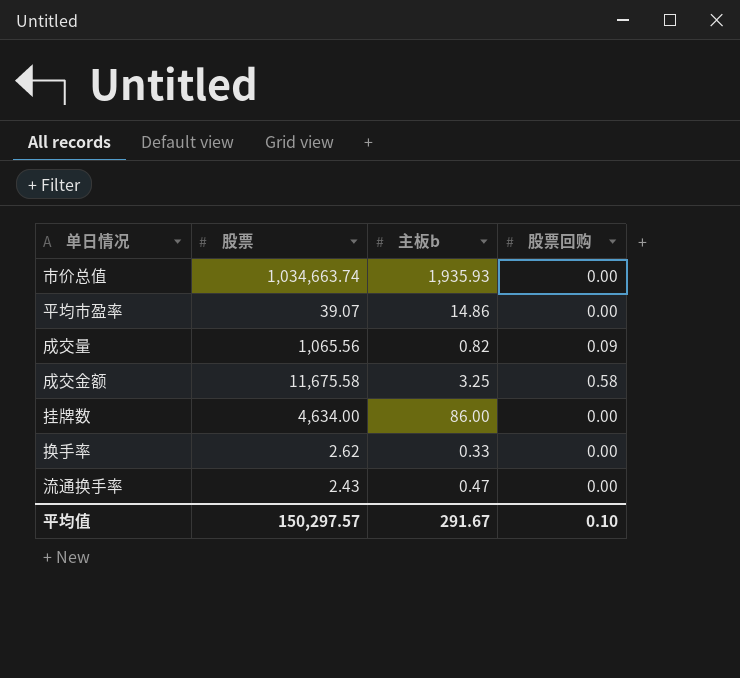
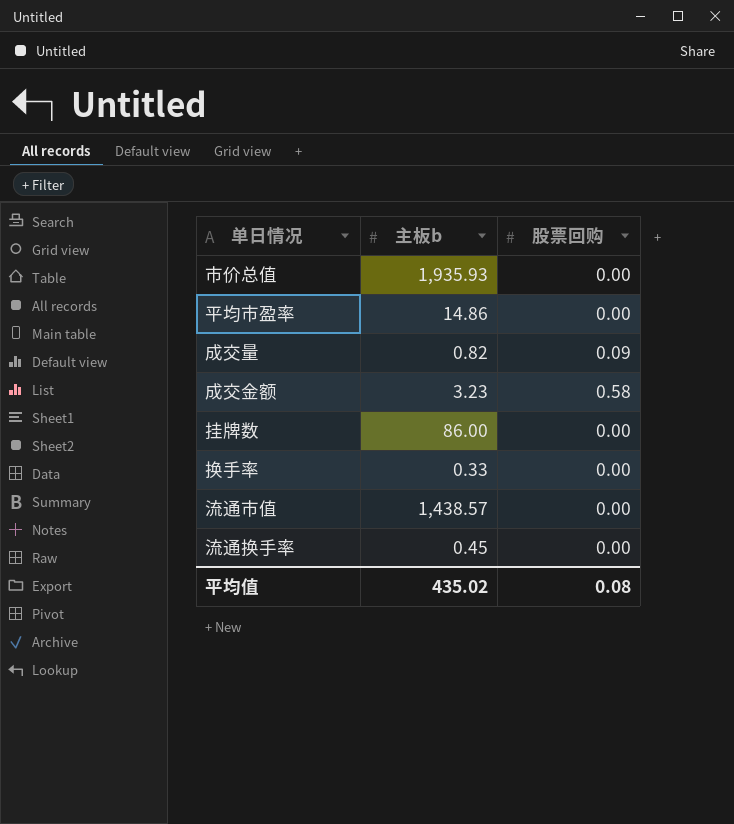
column 股票 | position: 2 -> none
成交金额 | 主板b: 3.25 -> 3.23
row 流通市值: none -> 1,438.57 | 0.00
流通换手率 | 主板b: 0.47 -> 0.45
平均值 | 主板b: 291.67 -> 435.02
平均值 | 股票回购: 0.10 -> 0.08

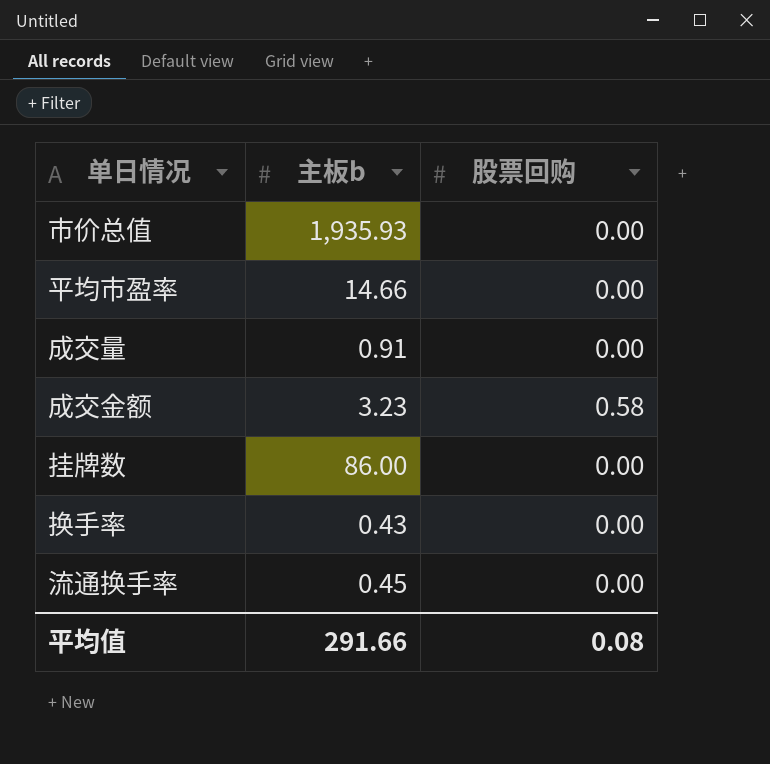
row 流通市值: 1,438.57 | 0.00 -> none
平均市盈率 | 主板b: 14.86 -> 14.66
成交量 | 主板b: 0.82 -> 0.91
成交量 | 股票回购: 0.09 -> 0.00
换手率 | 主板b: 0.33 -> 0.43
平均值 | 主板b: 435.02 -> 291.66

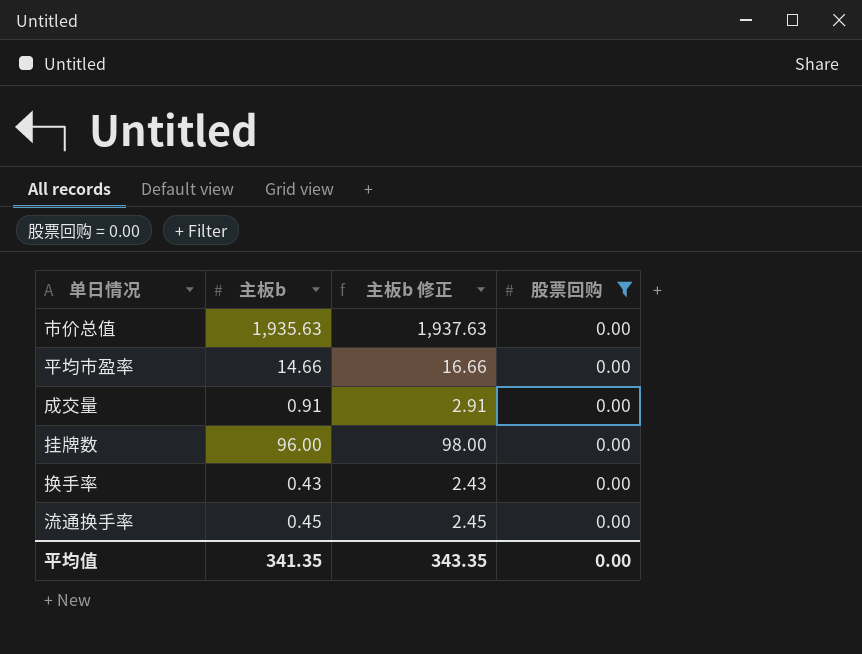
filter: none -> 股票回购 = 0.00
column 主板b 修正 | formula: none -> [主板b] + 2
市价总值 | 主板b: 1,935.93 -> 1,935.63
挂牌数 | 主板b: 86.00 -> 96.00
平均值 | 主板b: 291.66 -> 341.35
平均值 | 股票回购: 0.08 -> 0.00

